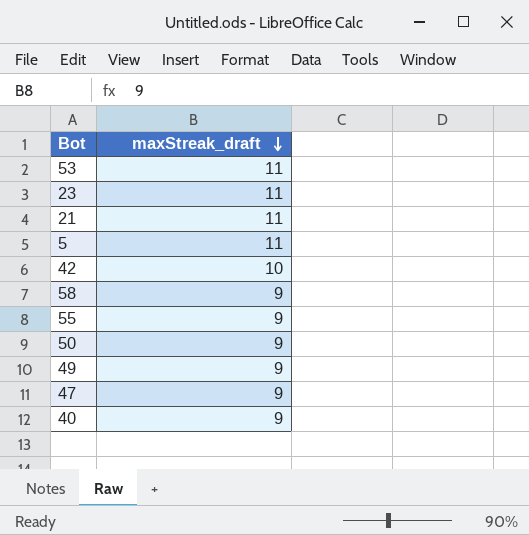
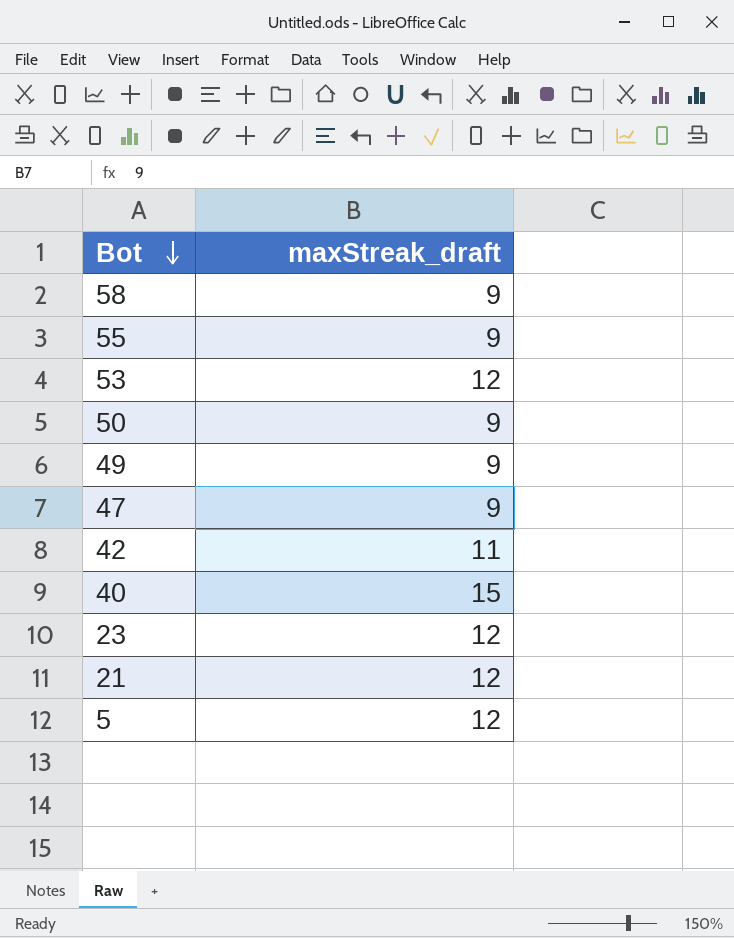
row order: maxStreak_draft descending -> Bot descending
53 | maxStreak_draft: 11 -> 12
42 | maxStreak_draft: 10 -> 11
40 | maxStreak_draft: 9 -> 15
23 | maxStreak_draft: 11 -> 12
21 | maxStreak_draft: 11 -> 12
5 | maxStreak_draft: 11 -> 12

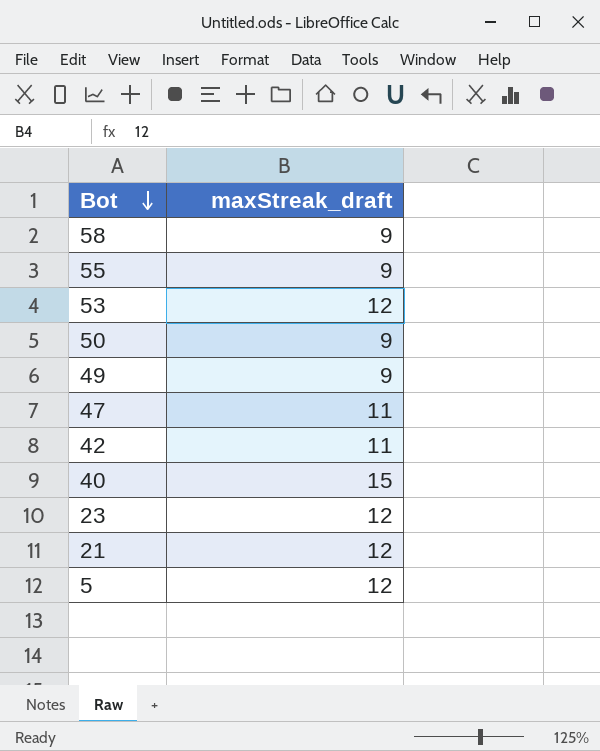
47 | maxStreak_draft: 9 -> 11

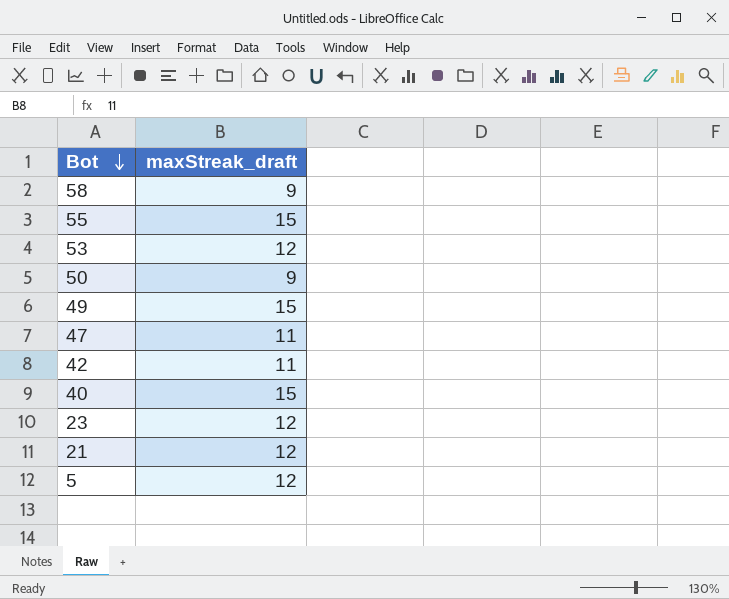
55 | maxStreak_draft: 9 -> 15
49 | maxStreak_draft: 9 -> 15

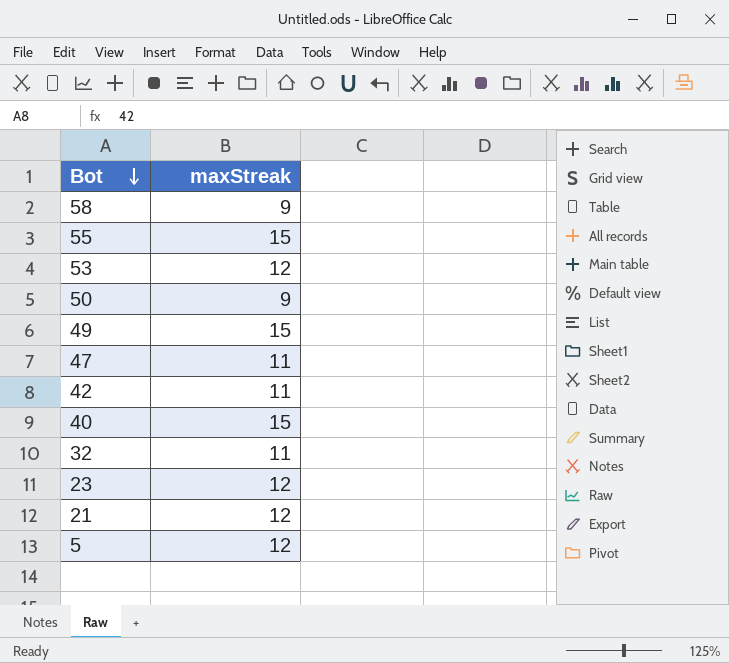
column name: maxStreak_draft -> maxStreak
row 32: none -> 11

